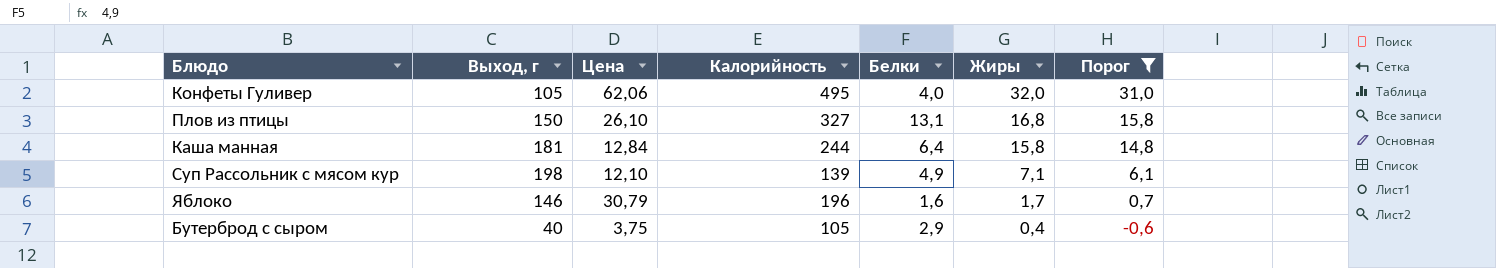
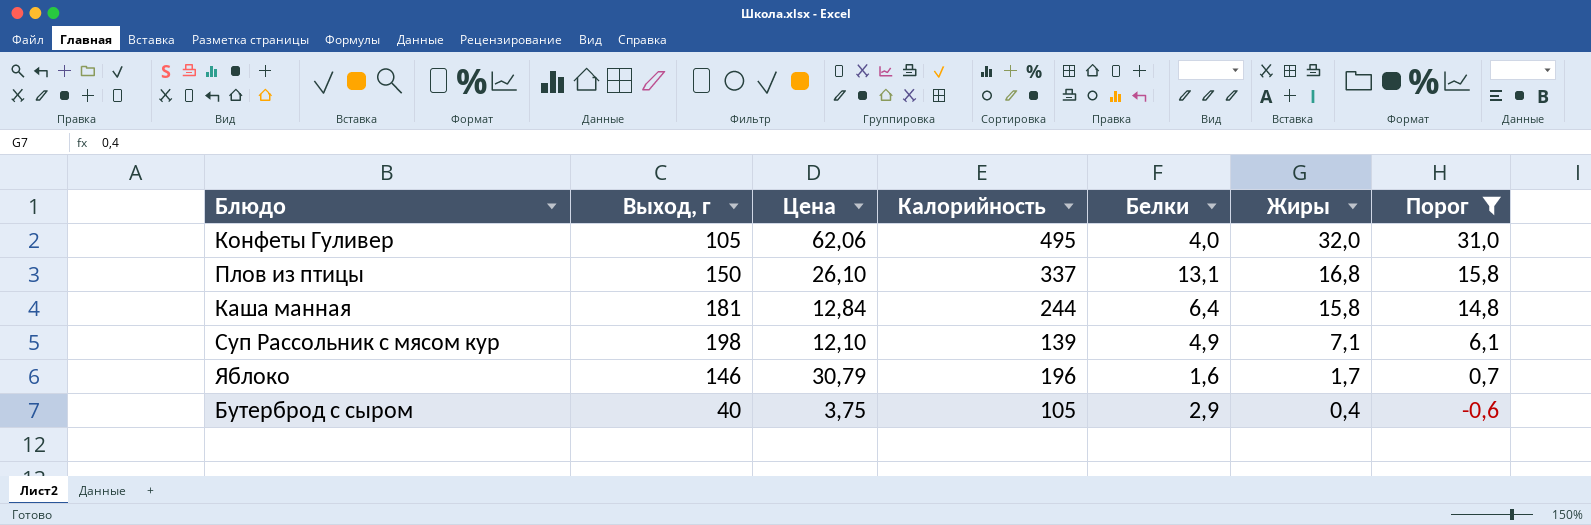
Плов из птицы | Калорийность: 327 -> 337

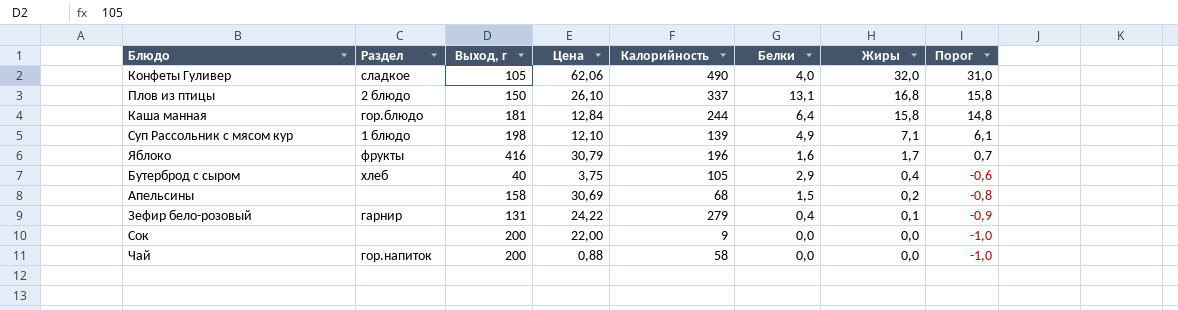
filter: Порог >= -0,6 -> none
column Раздел | position: none -> 2
Конфеты Гуливер | Калорийность: 495 -> 490
Яблоко | Выход, г: 146 -> 416

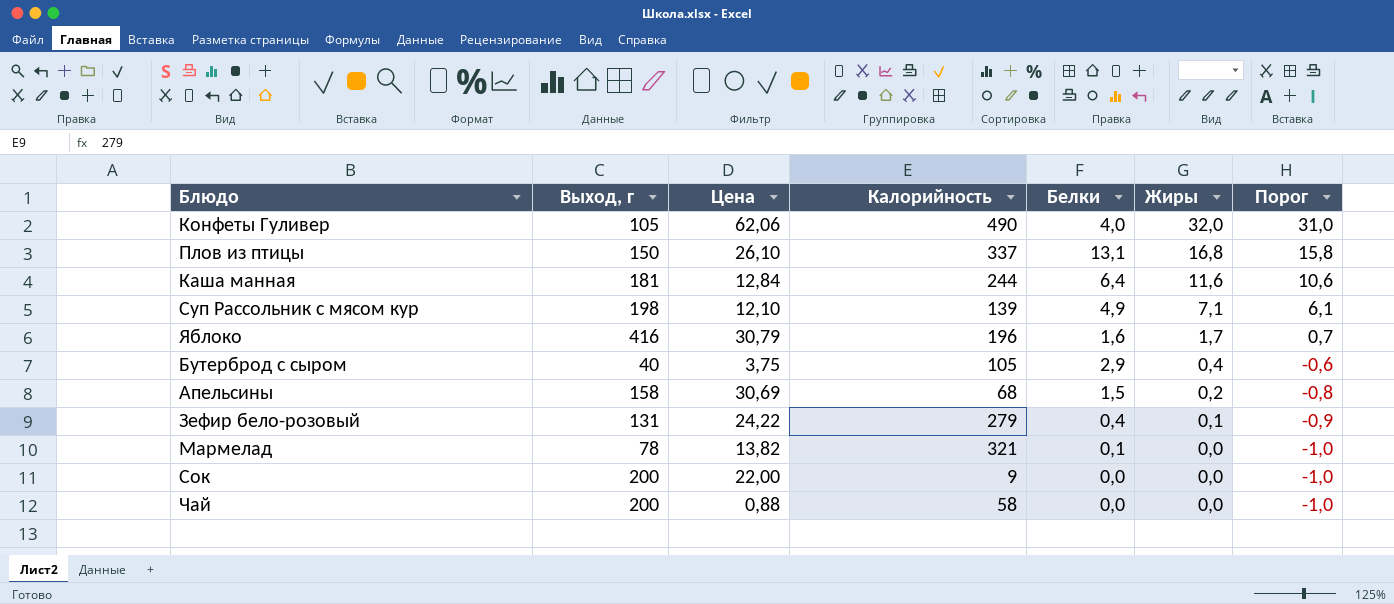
column Раздел | position: 2 -> none
Каша манная | Жиры: 15,8 -> 11,6
Каша манная | Порог: 14,8 -> 10,6
row Мармелад: none -> 78 | 13,82 | 321 | 0,1 | 0,0 | -1,0

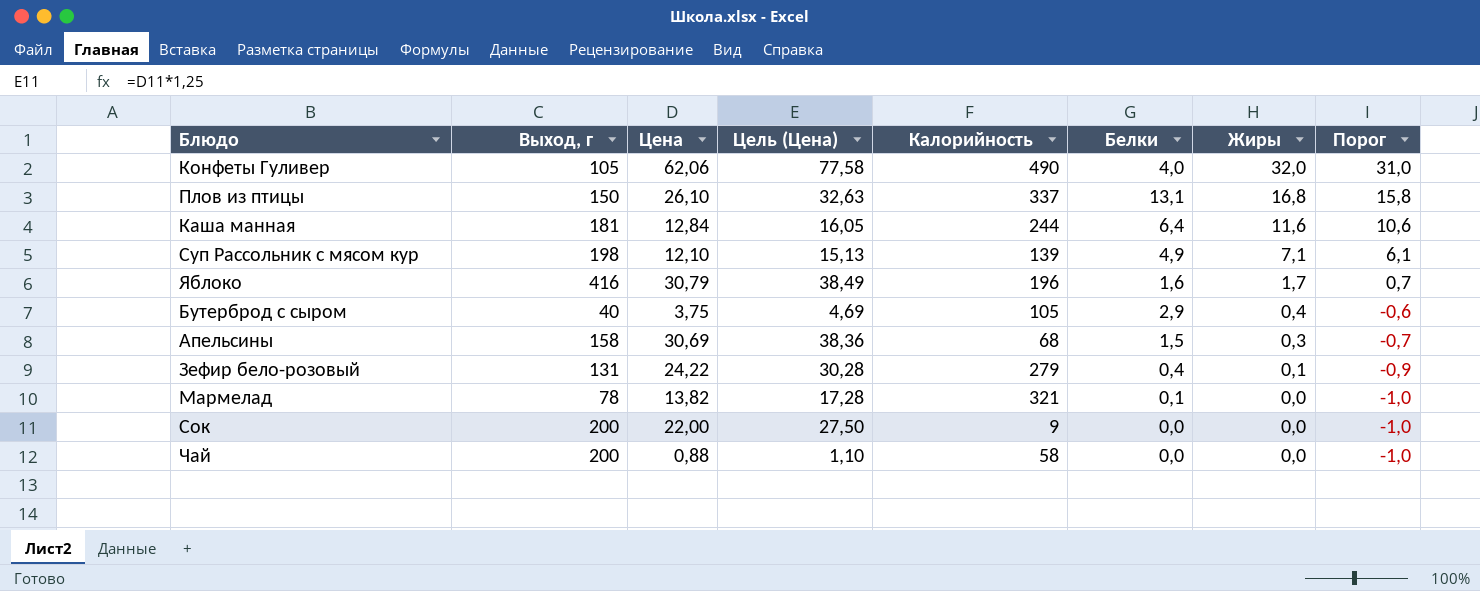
column Цель (Цена) | formula: none -> [Цена] * 1,25
Апельсины | Жиры: 0,2 -> 0,3
Апельсины | Порог: -0,8 -> -0,7

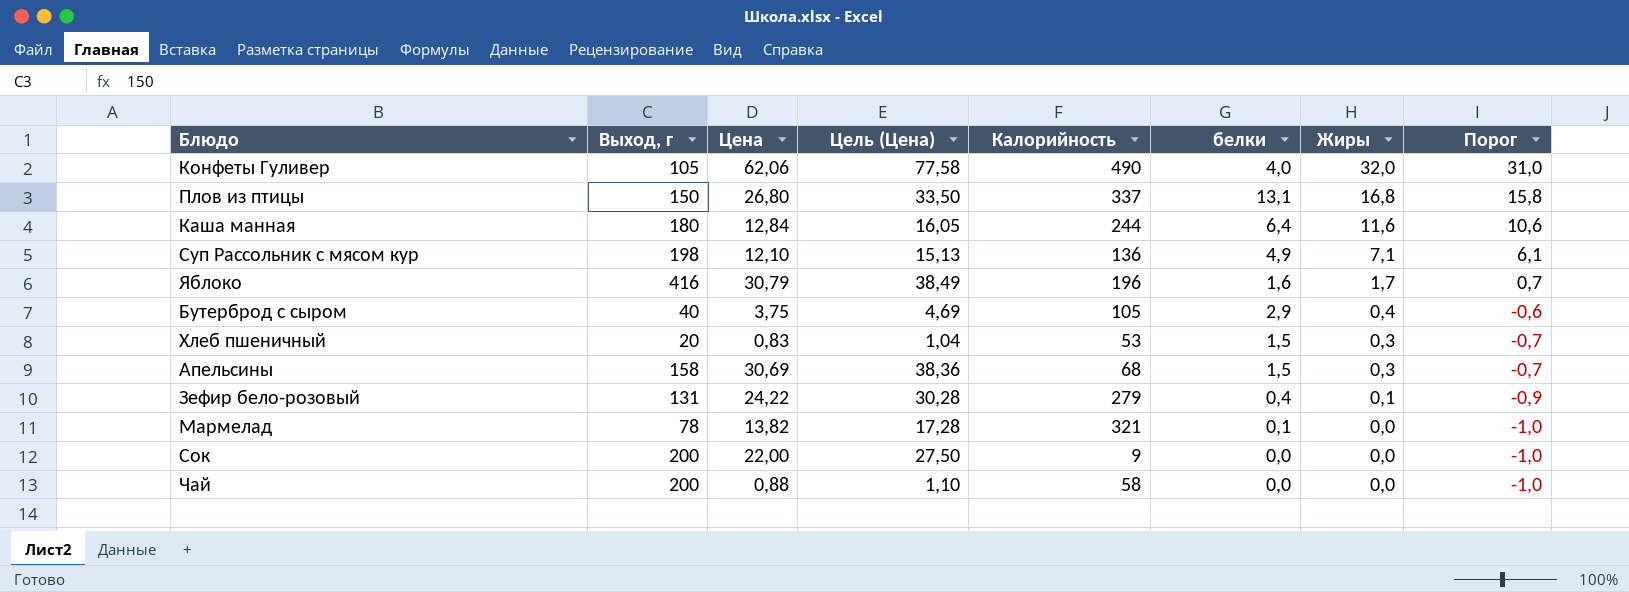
column name: Белки -> белки
Плов из птицы | Цена: 26,10 -> 26,80
Плов из птицы | Цель (Цена): 32,63 -> 33,50
Каша манная | Выход, г: 181 -> 180
Суп Рассольник с мясом кур | Калорийность: 139 -> 136
row Хлеб пшеничный: none -> 20 | 0,83 | 1,04 | 53 | 1,5 | 0,3 | -0,7

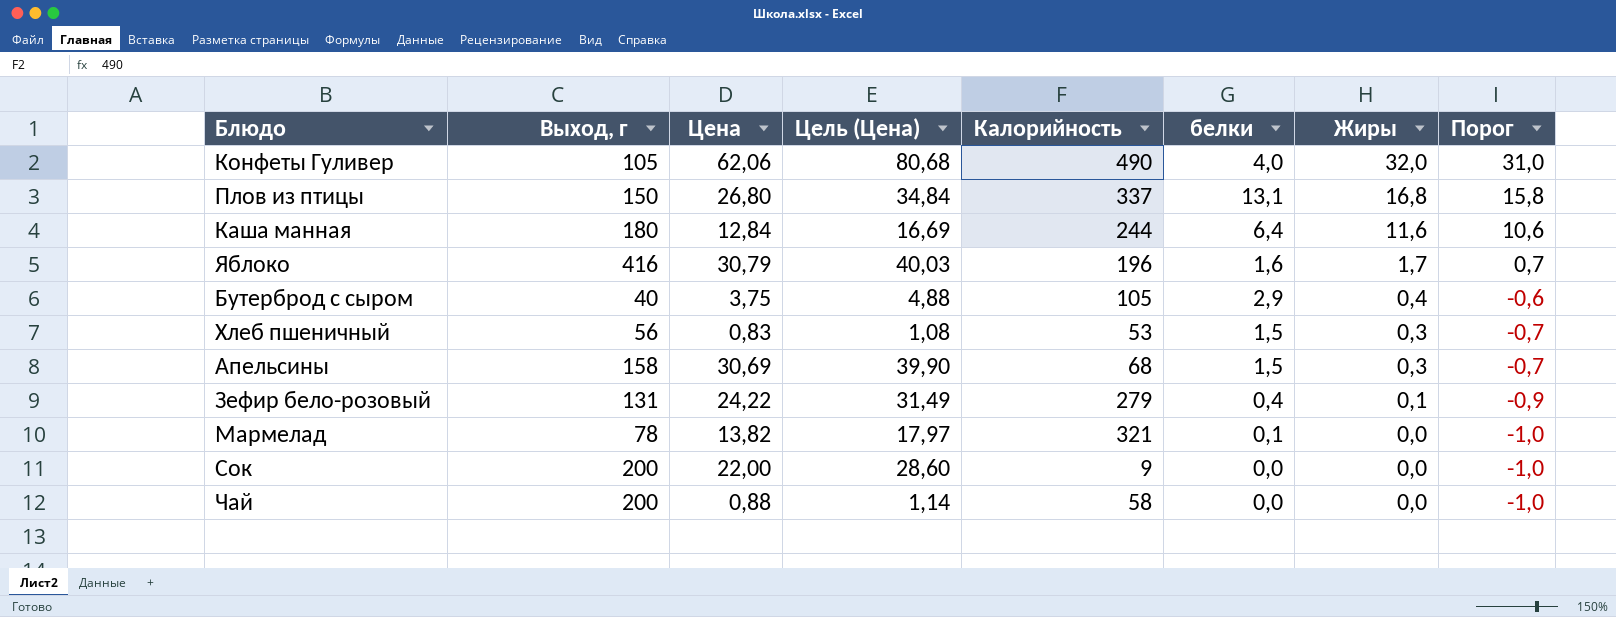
column Цель (Цена) | formula: [Цена] * 1,25 -> [Цена] * 1,3
row Суп Рассольник с мясом кур: 198 | 12,10 | 15,13 | 136 | 4,9 | 7,1 | 6,1 -> none
Хлеб пшеничный | Выход, г: 20 -> 56

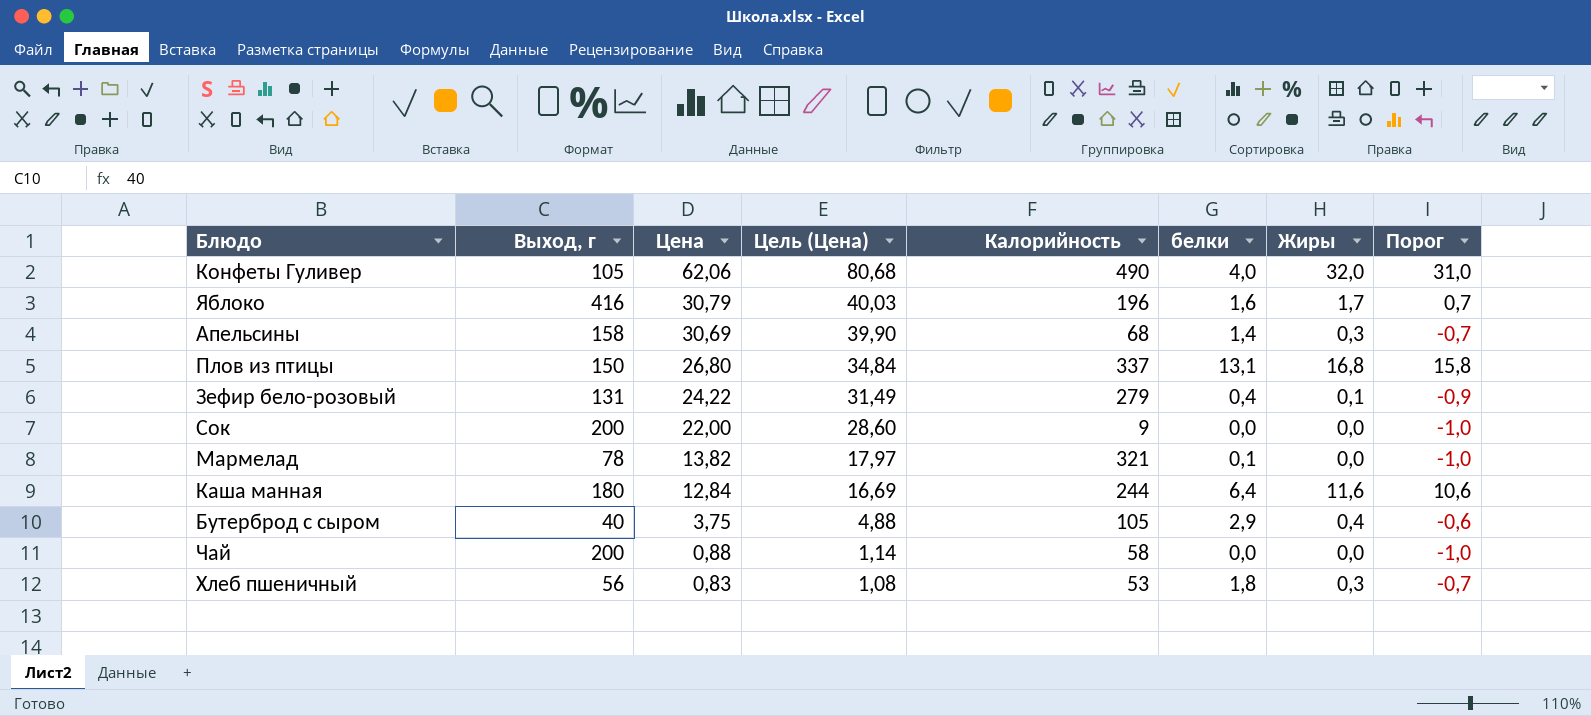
row order: Жиры descending -> Цена descending
Апельсины | белки: 1,5 -> 1,4
Хлеб пшеничный | белки: 1,5 -> 1,8

